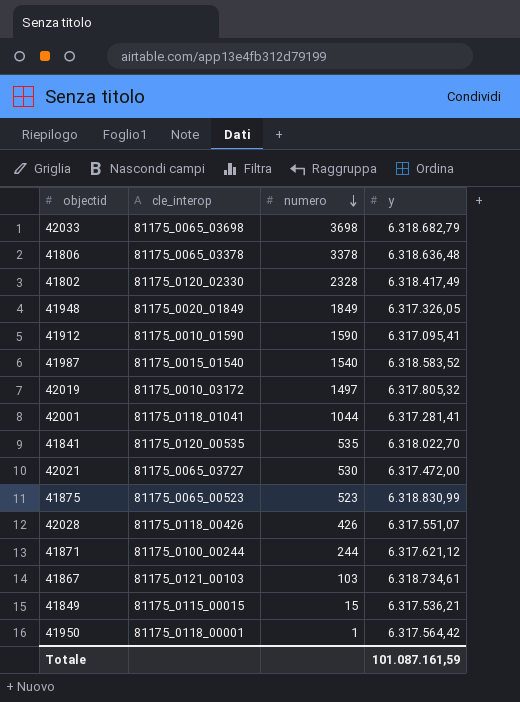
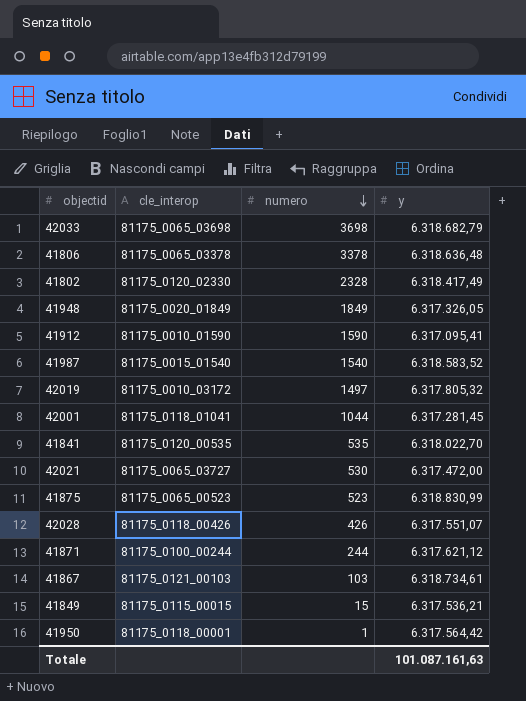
42001 | y: 6.317.281,41 -> 6.317.281,45
Totale | y: 101.087.161,59 -> 101.087.161,63

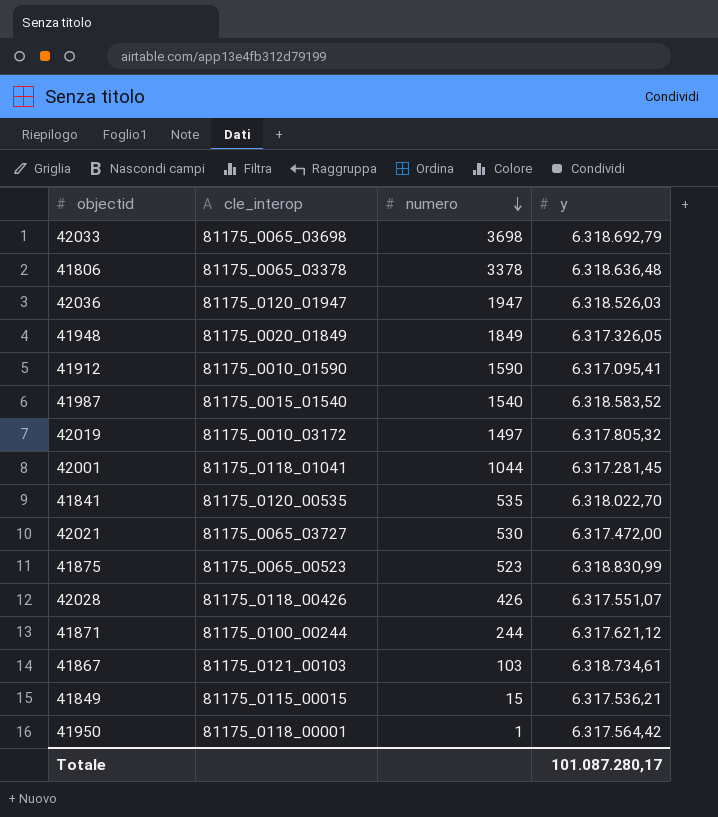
row 41802: 81175_0120_02330 | 2328 | 6.318.417,49 -> none
42033 | y: 6.318.682,79 -> 6.318.692,79
row 42036: none -> 81175_0120_01947 | 1947 | 6.318.526,03
Totale | y: 101.087.161,63 -> 101.087.280,17

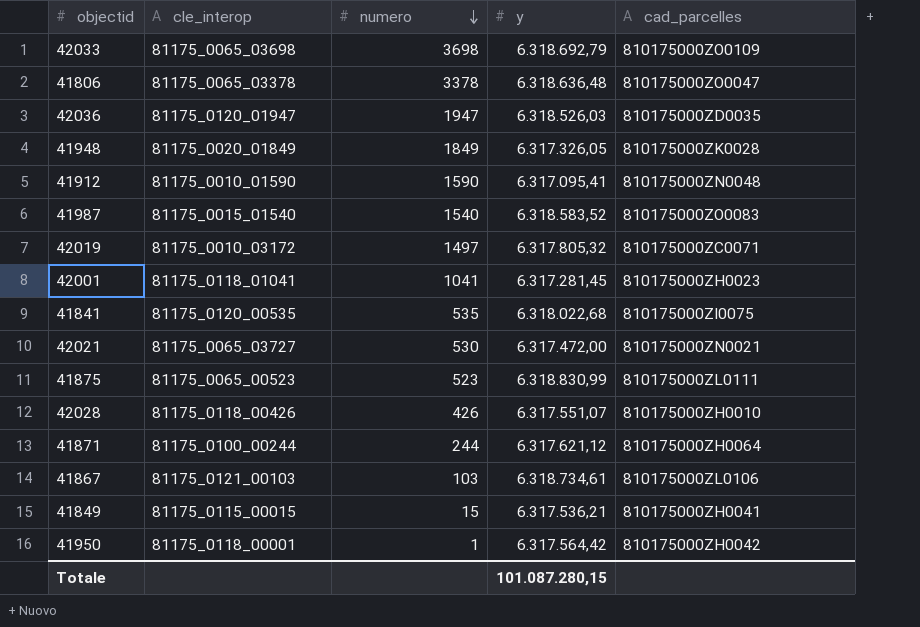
column cad_parcelles | position: none -> 5
42001 | numero: 1044 -> 1041
41841 | y: 6.318.022,70 -> 6.318.022,68
Totale | y: 101.087.280,17 -> 101.087.280,15

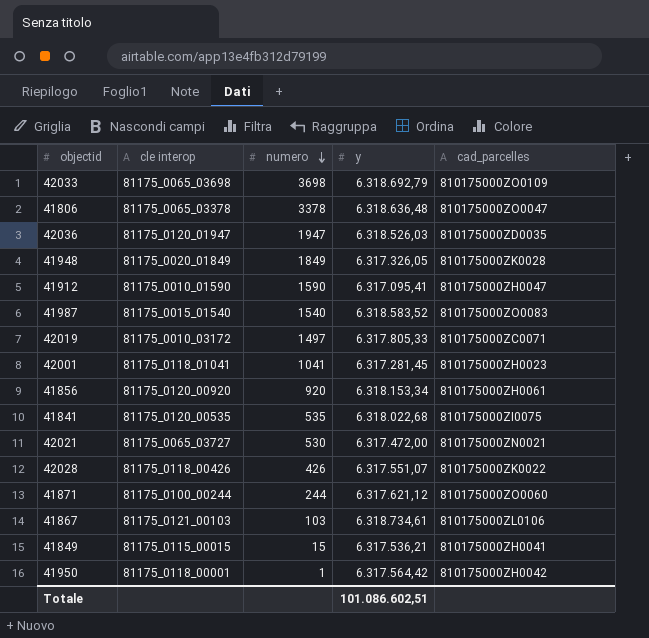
column name: cle_interop -> cle interop
row 41875: 81175_0065_00523 | 523 | 6.318.830,99 | 810175000ZL0111 -> none
41912 | cad_parcelles: 810175000ZN0048 -> 810175000ZH0047
42019 | y: 6.317.805,32 -> 6.317.805,33
row 41856: none -> 81175_0120_00920 | 920 | 6.318.153,34 | 810175000ZH0061
42028 | cad_parcelles: 810175000ZH0010 -> 810175000ZK0022
41871 | cad_parcelles: 810175000ZH0064 -> 810175000ZO0060
Totale | y: 101.087.280,15 -> 101.086.602,51

